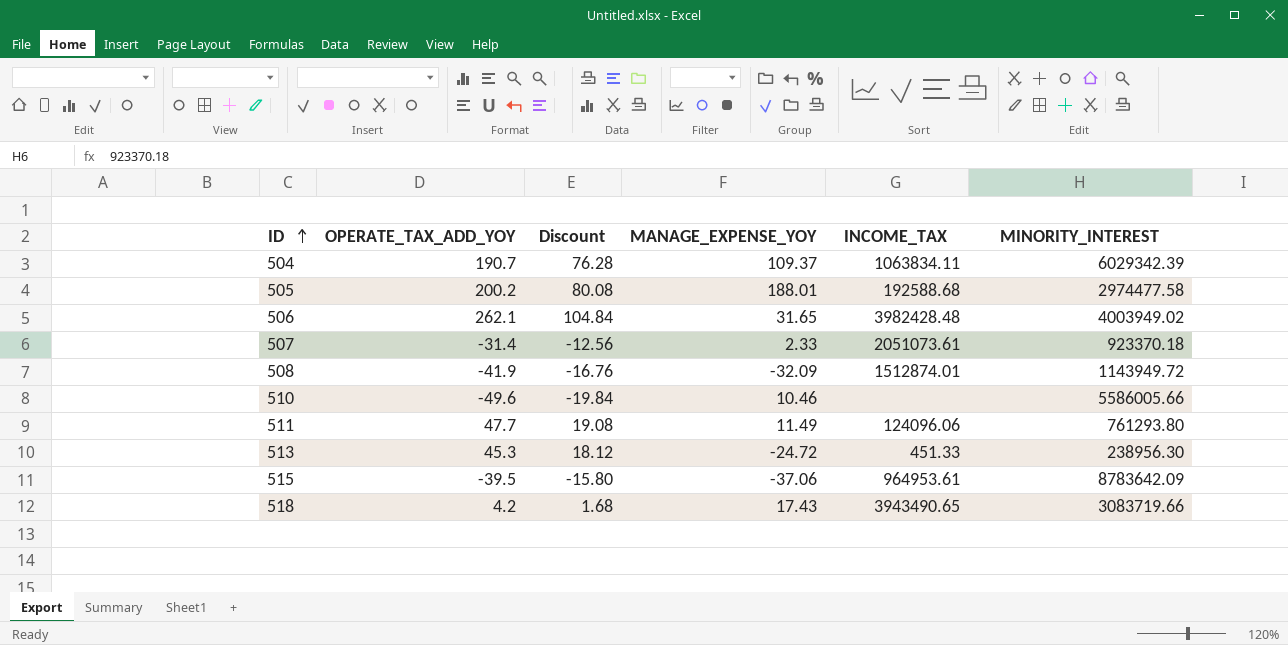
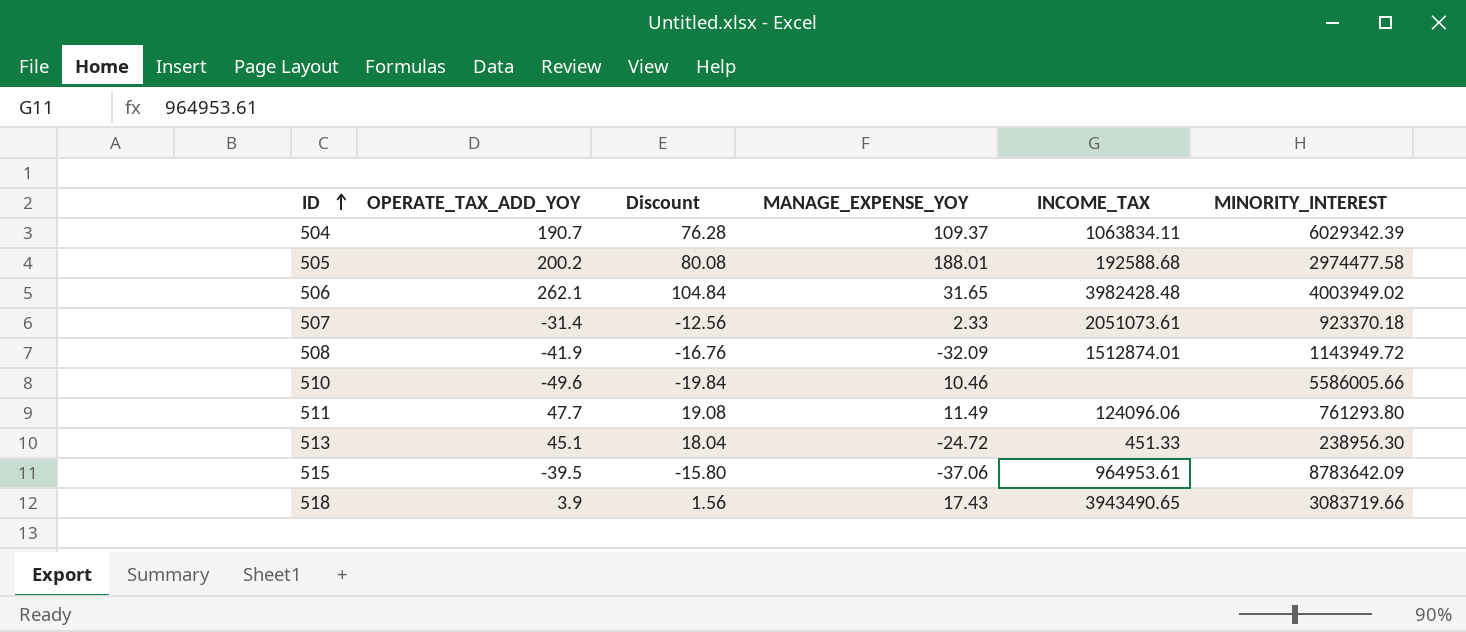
513 | OPERATE_TAX_ADD_YOY: 45.3 -> 45.1
513 | Discount: 18.12 -> 18.04
518 | OPERATE_TAX_ADD_YOY: 4.2 -> 3.9
518 | Discount: 1.68 -> 1.56

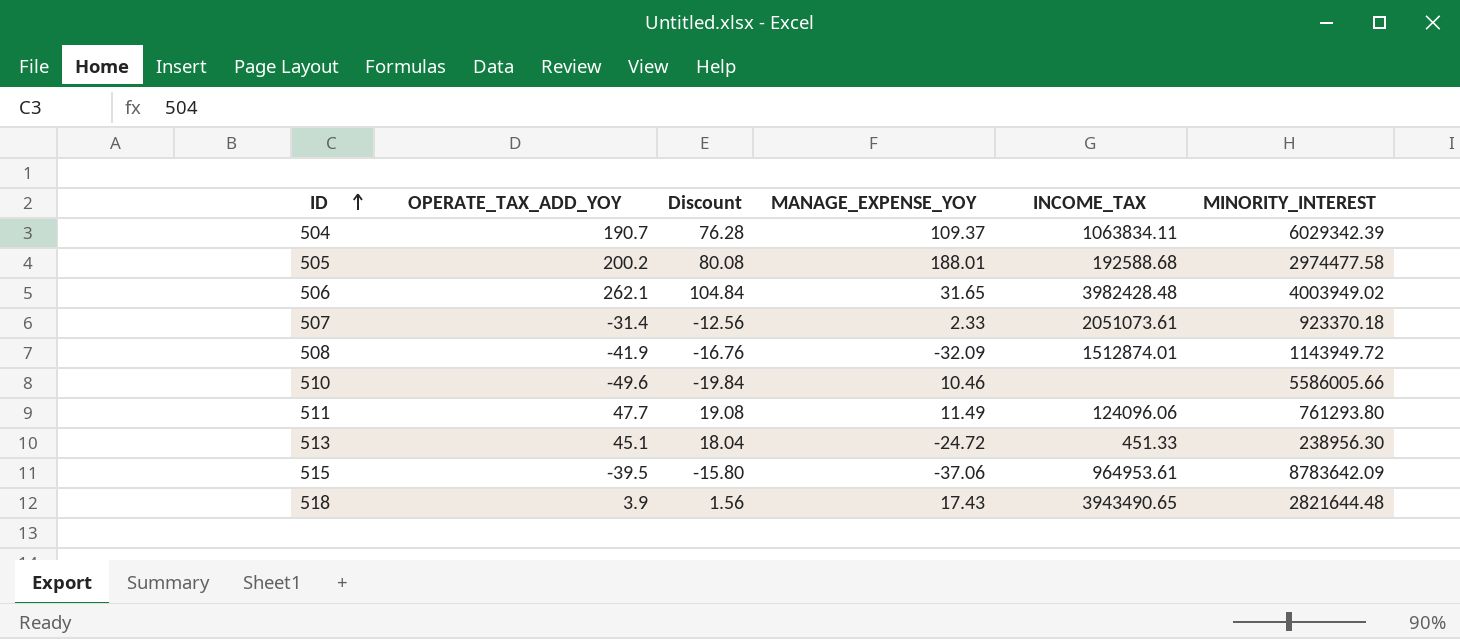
518 | MINORITY_INTEREST: 3083719.66 -> 2821644.48

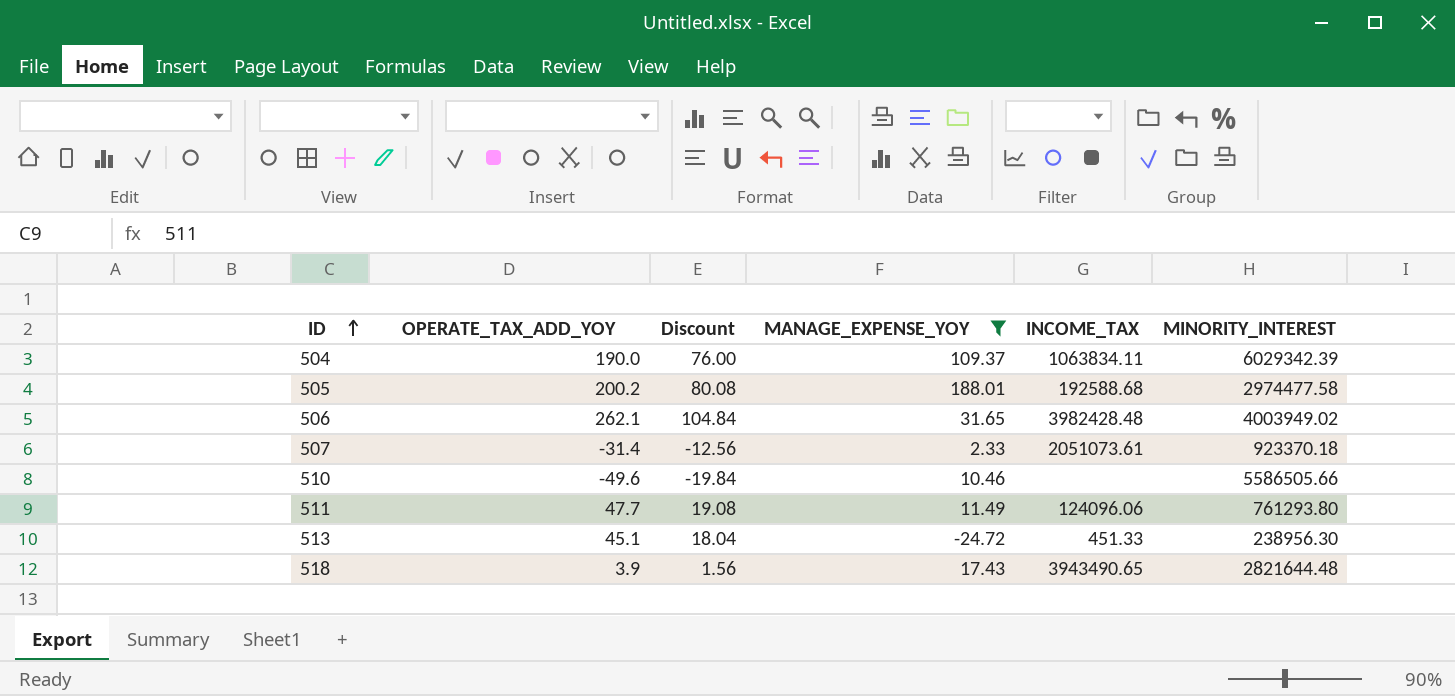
filter: none -> MANAGE_EXPENSE_YOY >= -24.72
504 | OPERATE_TAX_ADD_YOY: 190.7 -> 190.0
504 | Discount: 76.28 -> 76.00
510 | MINORITY_INTEREST: 5586005.66 -> 5586505.66

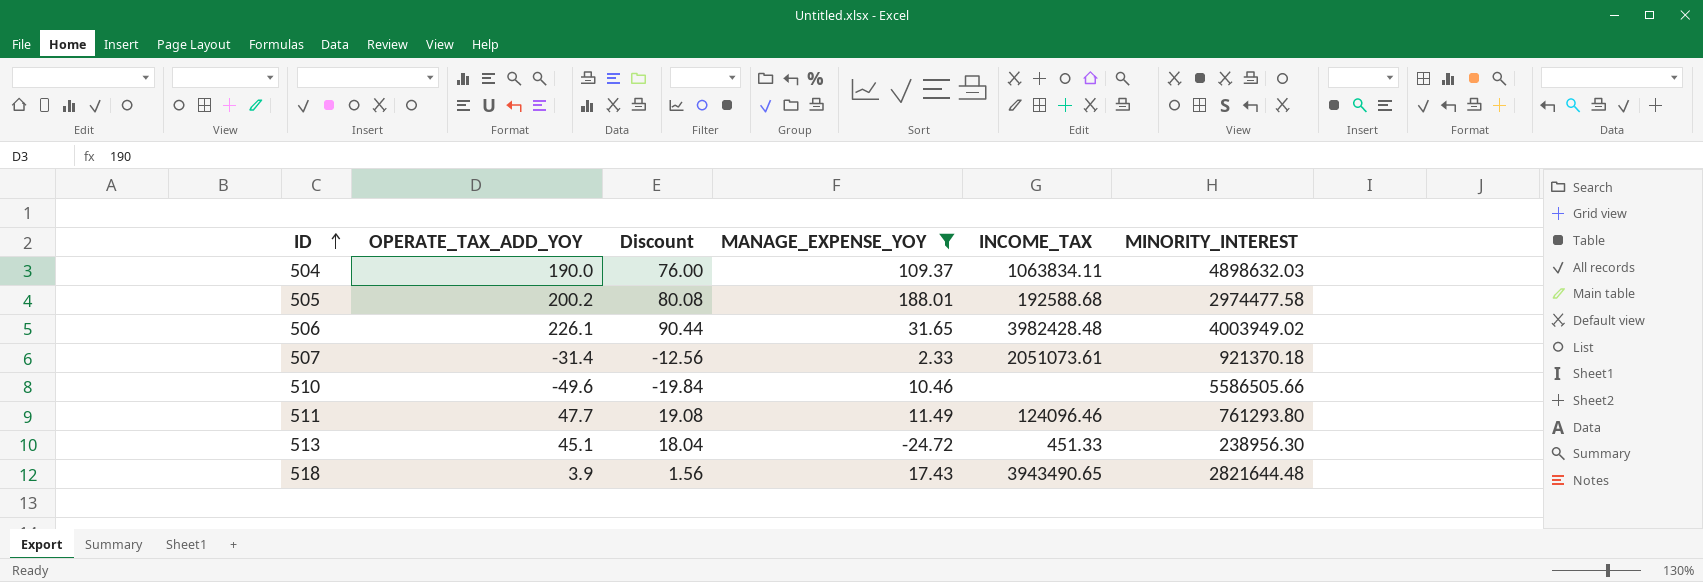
504 | MINORITY_INTEREST: 6029342.39 -> 4898632.03
506 | OPERATE_TAX_ADD_YOY: 262.1 -> 226.1
506 | Discount: 104.84 -> 90.44
507 | MINORITY_INTEREST: 923370.18 -> 921370.18
511 | INCOME_TAX: 124096.06 -> 124096.46

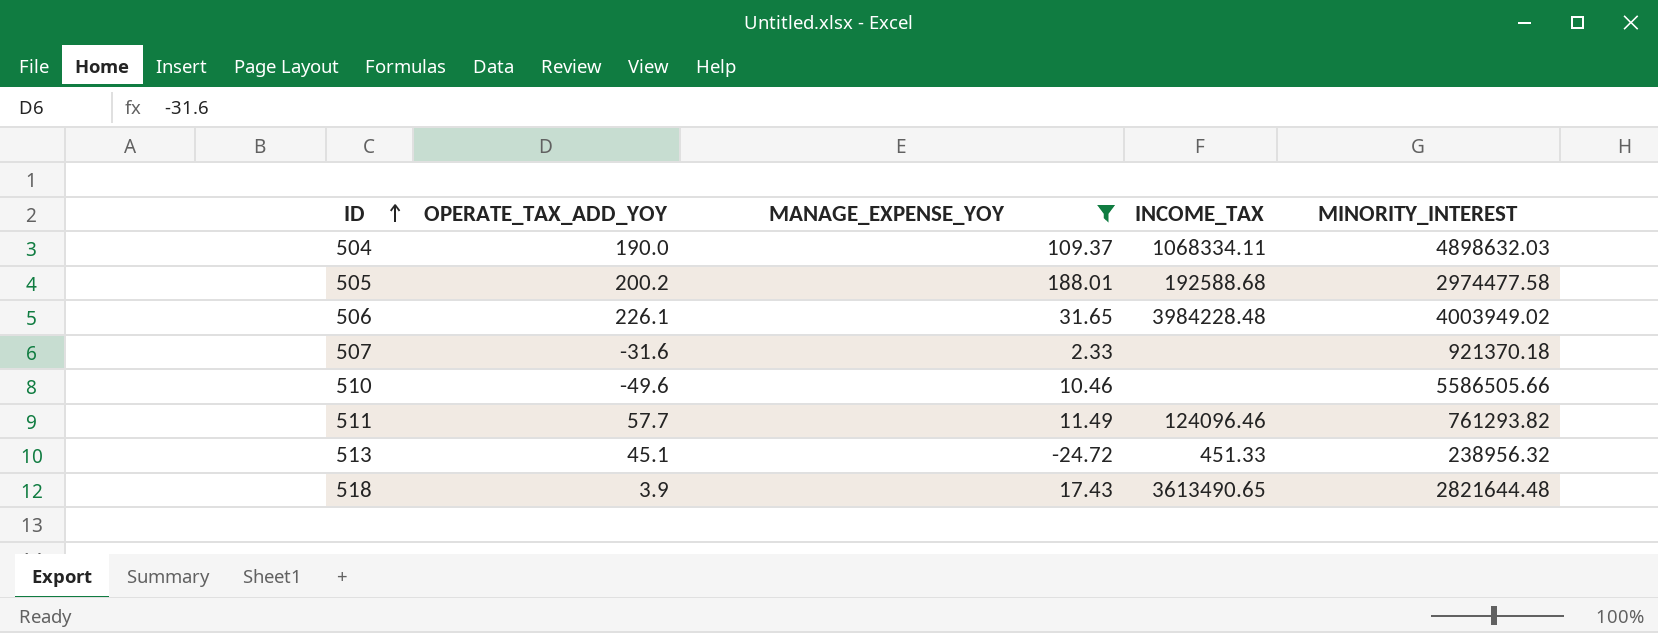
column Discount | formula: [OPERATE_TAX_ADD_YOY] * 0.4 -> none
504 | INCOME_TAX: 1063834.11 -> 1068334.11
506 | INCOME_TAX: 3982428.48 -> 3984228.48
507 | OPERATE_TAX_ADD_YOY: -31.4 -> -31.6
507 | INCOME_TAX: 2051073.61 -> none
511 | OPERATE_TAX_ADD_YOY: 47.7 -> 57.7
511 | MINORITY_INTEREST: 761293.80 -> 761293.82
513 | MINORITY_INTEREST: 238956.30 -> 238956.32
518 | INCOME_TAX: 3943490.65 -> 3613490.65

